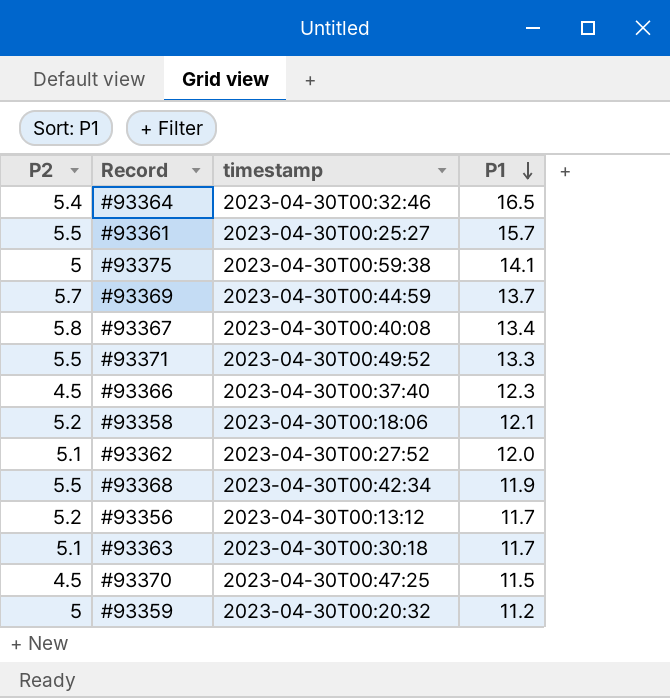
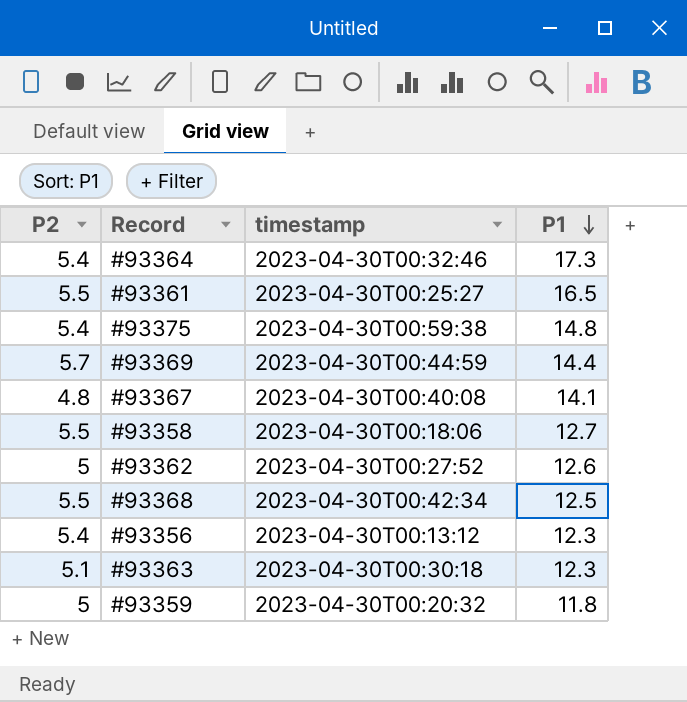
row #93371: 5.5 | 2023-04-30T00:49:52 | 13.3 -> none
row #93366: 4.5 | 2023-04-30T00:37:40 | 12.3 -> none
row #93370: 4.5 | 2023-04-30T00:47:25 | 11.5 -> none
#93364 | P1: 16.5 -> 17.3
#93361 | P1: 15.7 -> 16.5
#93375 | P2: 5 -> 5.4
#93375 | P1: 14.1 -> 14.8
#93369 | P1: 13.7 -> 14.4
#93367 | P2: 5.8 -> 4.8
#93367 | P1: 13.4 -> 14.1
#93358 | P2: 5.2 -> 5.5
#93358 | P1: 12.1 -> 12.7
#93362 | P2: 5.1 -> 5
#93362 | P1: 12.0 -> 12.6
#93368 | P1: 11.9 -> 12.5
#93356 | P2: 5.2 -> 5.4
#93356 | P1: 11.7 -> 12.3
#93363 | P1: 11.7 -> 12.3
#93359 | P1: 11.2 -> 11.8

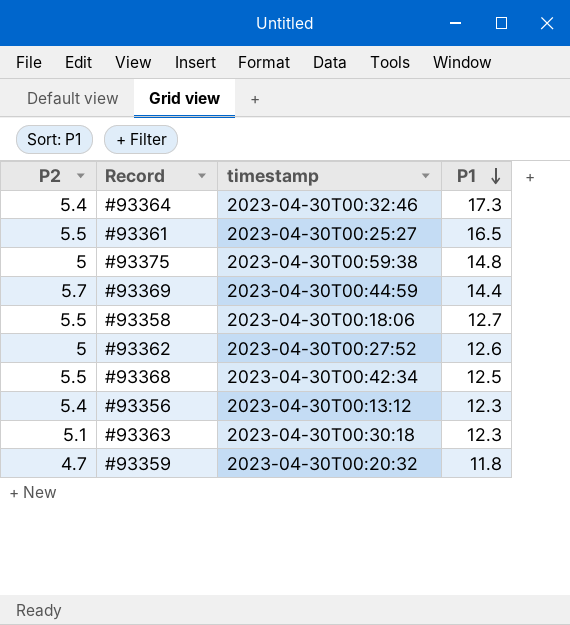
row #93367: 4.8 | 2023-04-30T00:40:08 | 14.1 -> none
#93375 | P2: 5.4 -> 5
#93359 | P2: 5 -> 4.7

